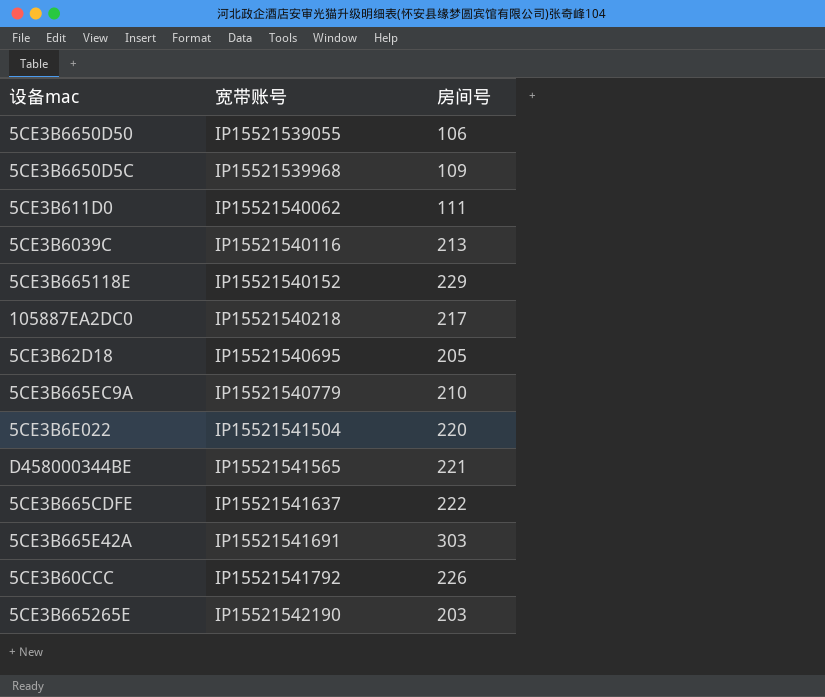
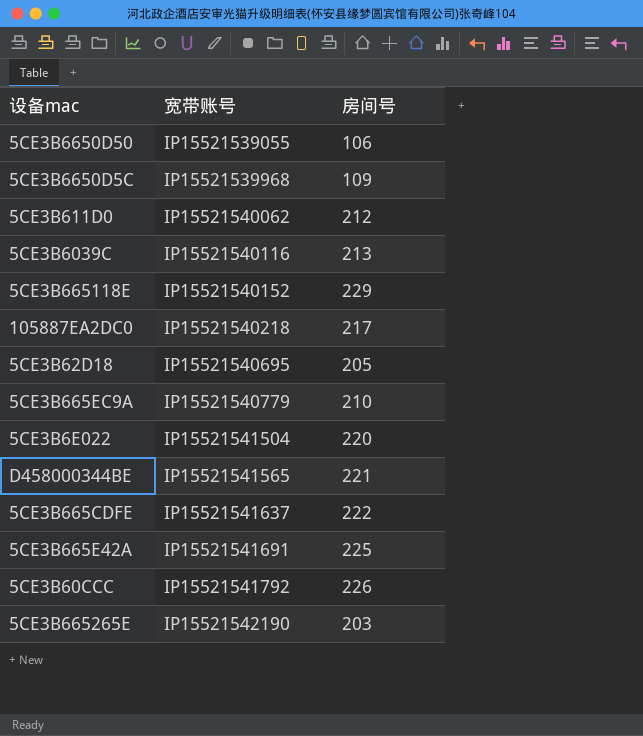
5CE3B611D0 | 房间号: 111 -> 212
5CE3B665E42A | 房间号: 303 -> 225

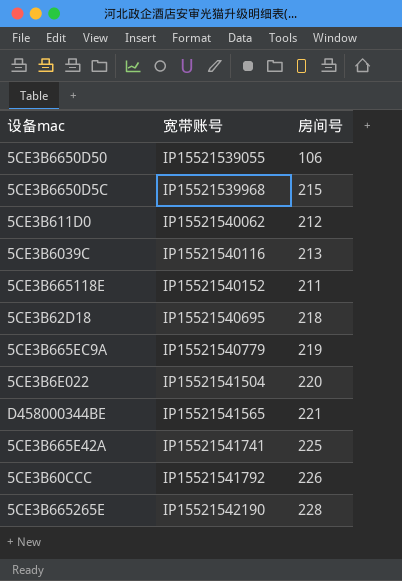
row 105887EA2DC0: IP15521540218 | 217 -> none
row 5CE3B665CDFE: IP15521541637 | 222 -> none
5CE3B6650D5C | 房间号: 109 -> 215
5CE3B665118E | 房间号: 229 -> 211
5CE3B62D18 | 房间号: 205 -> 218
5CE3B665EC9A | 房间号: 210 -> 219
5CE3B665E42A | 宽带账号: IP15521541691 -> IP15521541741
5CE3B665265E | 房间号: 203 -> 228

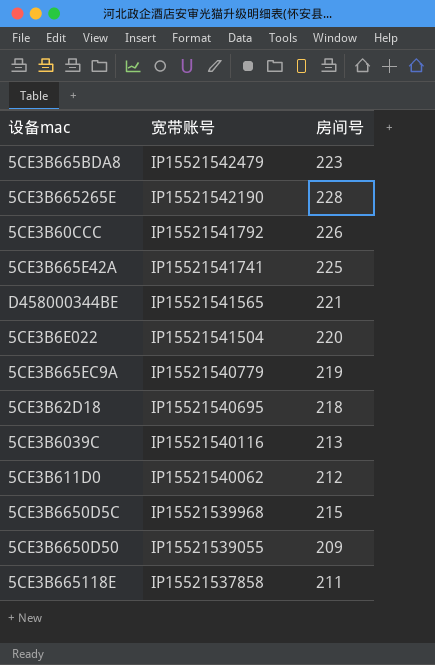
row order: 宽带账号 ascending -> 宽带账号 descending
row 5CE3B665BDA8: none -> IP15521542479 | 223
5CE3B6650D50 | 房间号: 106 -> 209
5CE3B665118E | 宽带账号: IP15521540152 -> IP15521537858

